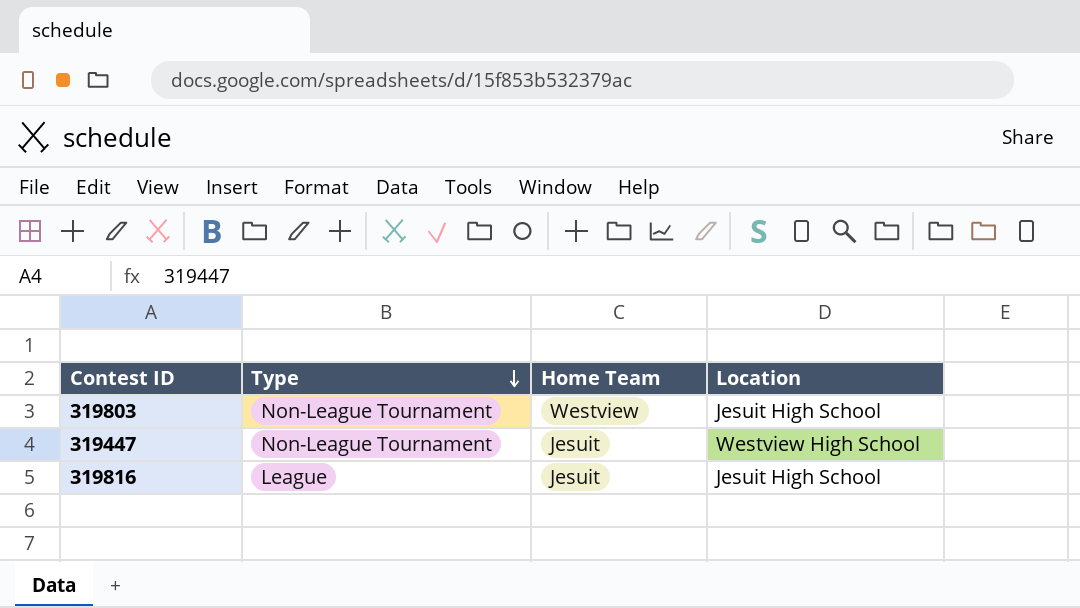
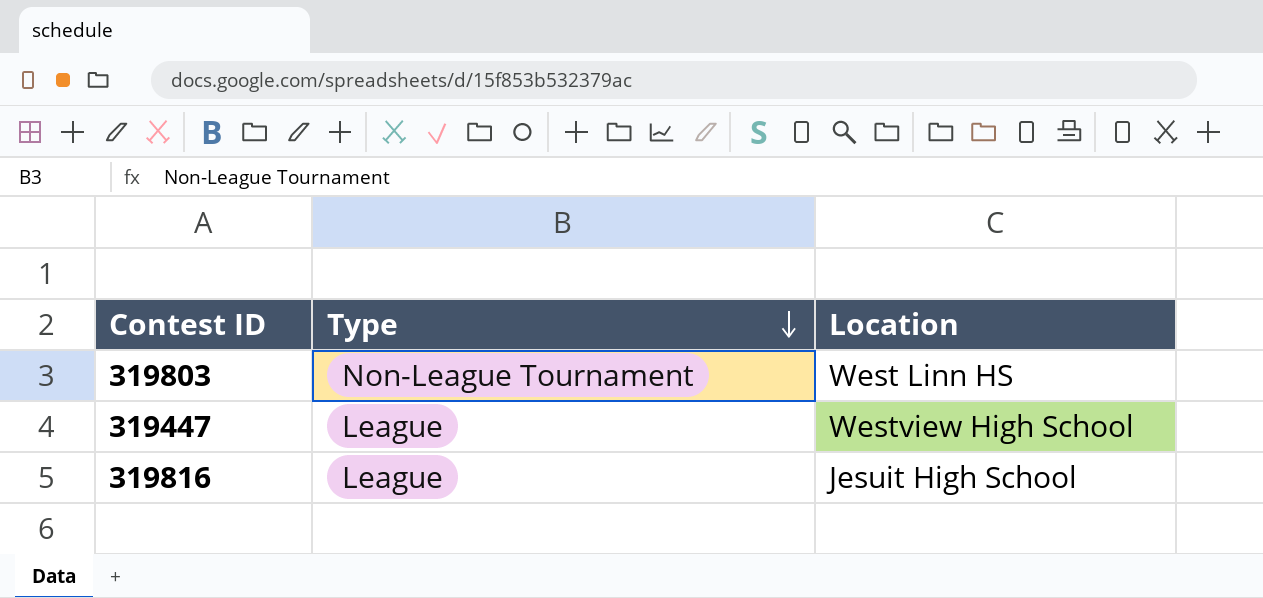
column Home Team | position: 3 -> none
319803 | Location: Jesuit High School -> West Linn HS
319447 | Type: Non-League Tournament -> League

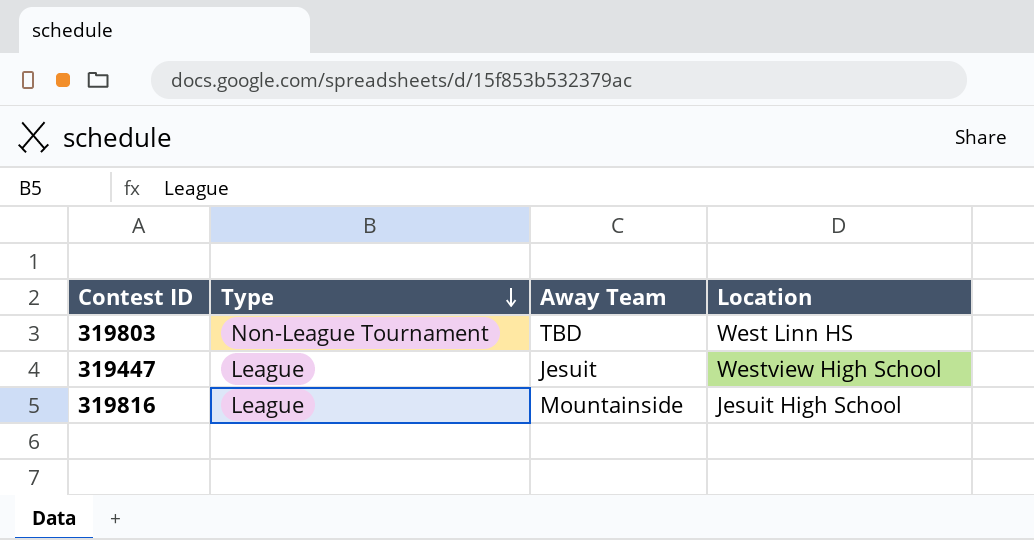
column Away Team | position: none -> 3

